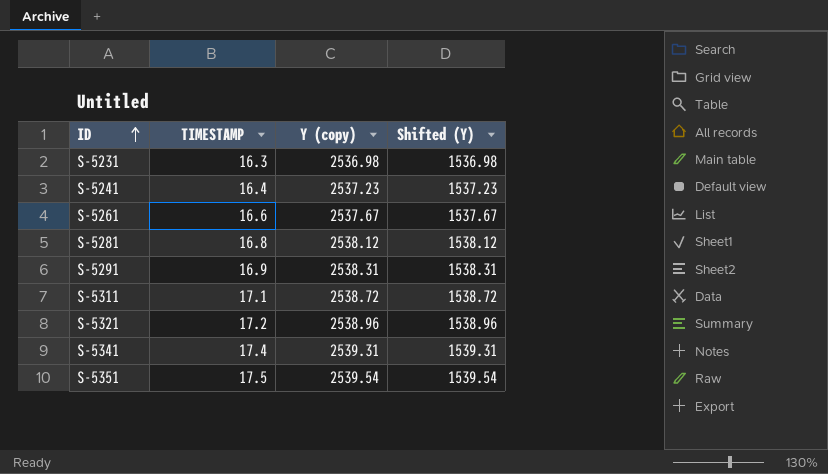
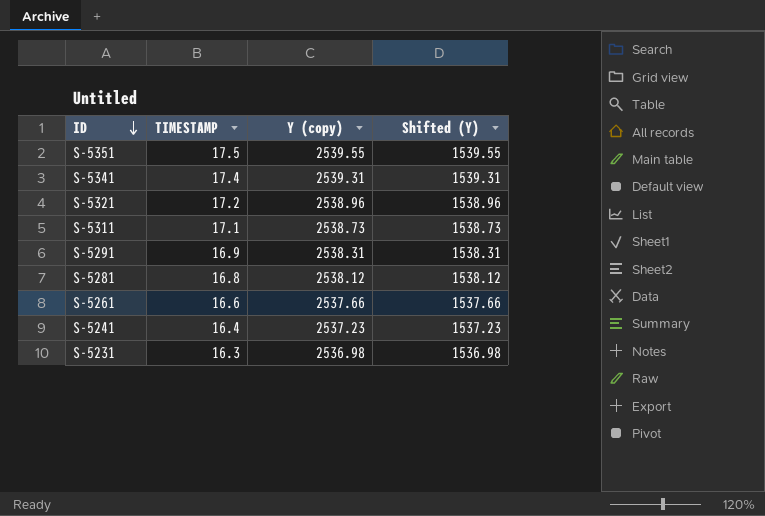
row order: ID ascending -> ID descending
S-5351 | Y (copy): 2539.54 -> 2539.55
S-5351 | Shifted (Y): 1539.54 -> 1539.55
S-5311 | Y (copy): 2538.72 -> 2538.73
S-5311 | Shifted (Y): 1538.72 -> 1538.73
S-5261 | Y (copy): 2537.67 -> 2537.66
S-5261 | Shifted (Y): 1537.67 -> 1537.66

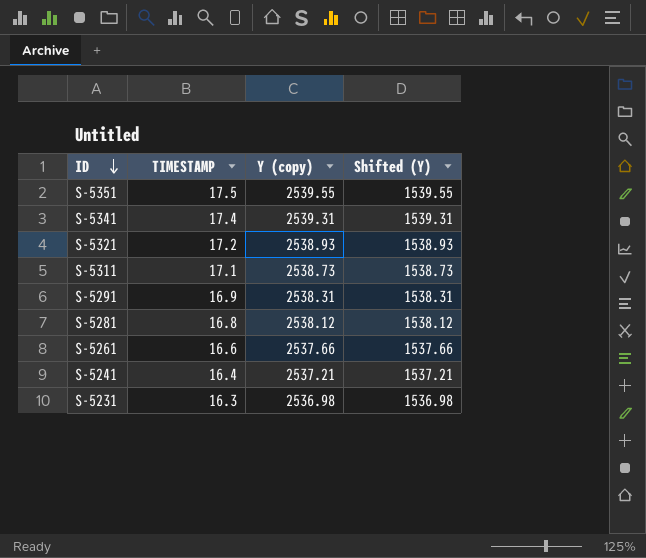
S-5321 | Y (copy): 2538.96 -> 2538.93
S-5321 | Shifted (Y): 1538.96 -> 1538.93
S-5241 | Y (copy): 2537.23 -> 2537.21
S-5241 | Shifted (Y): 1537.23 -> 1537.21

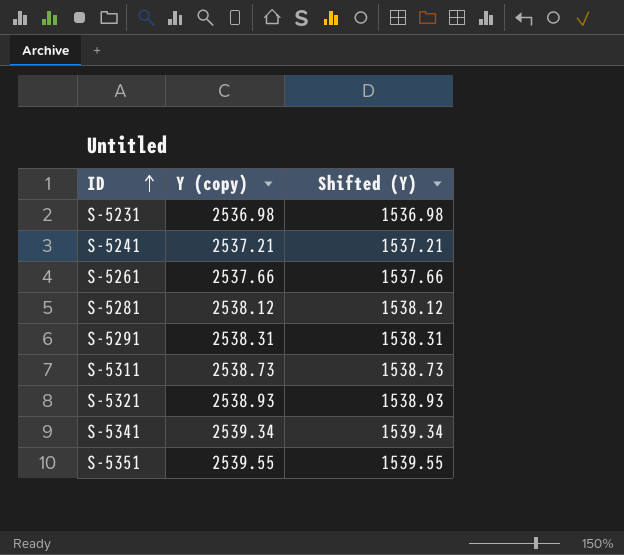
row order: ID descending -> ID ascending
column TIMESTAMP | position: 2 -> none
S-5341 | Y (copy): 2539.31 -> 2539.34
S-5341 | Shifted (Y): 1539.31 -> 1539.34

